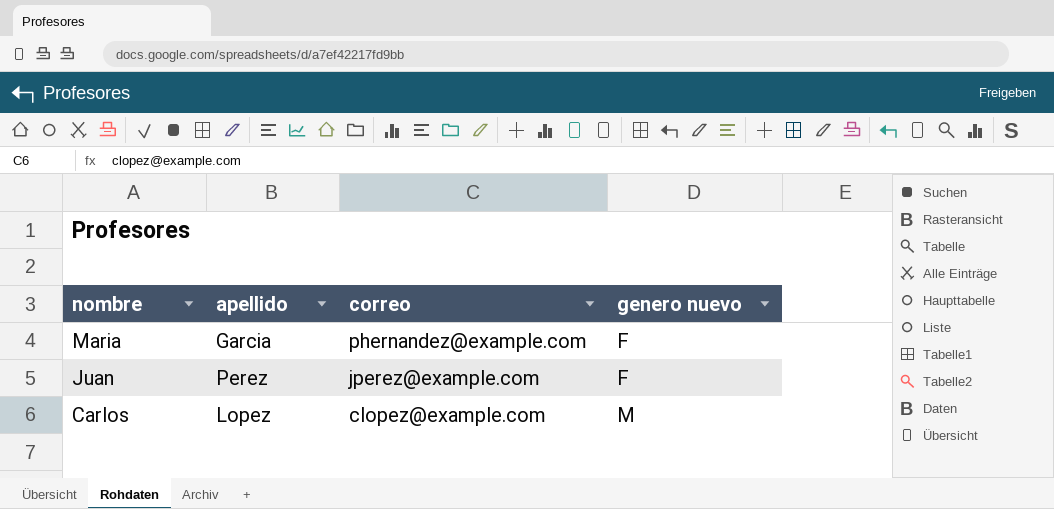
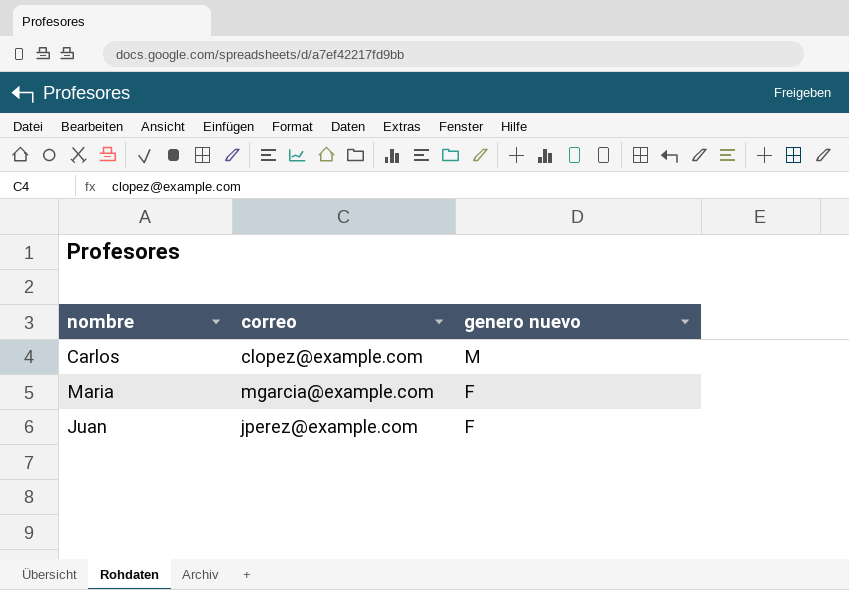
row order: nombre descending -> genero nuevo descending
column apellido | position: 2 -> none
Maria | correo: phernandez@example.com -> mgarcia@example.com

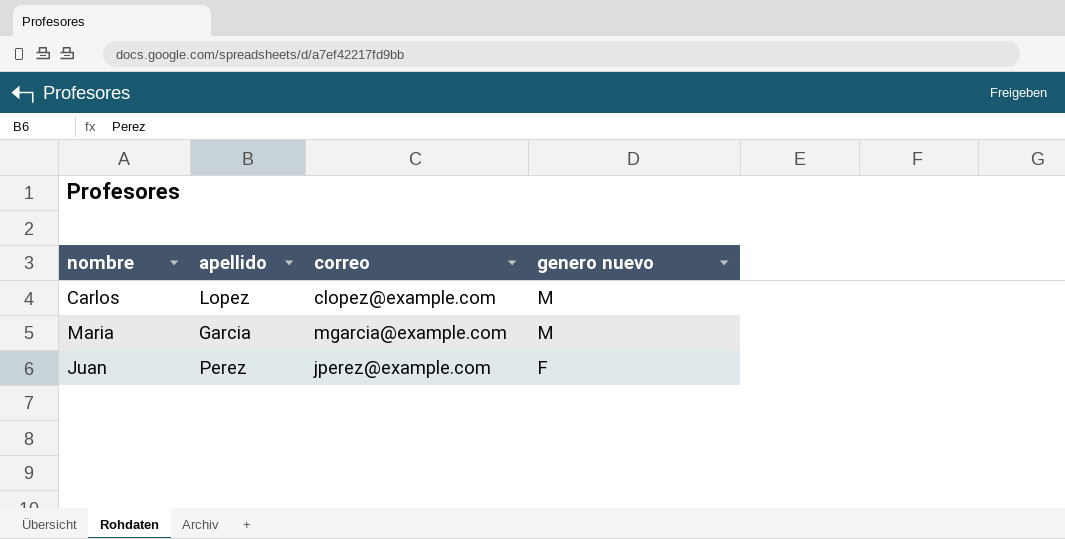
column apellido | position: none -> 2
Maria | genero nuevo: F -> M

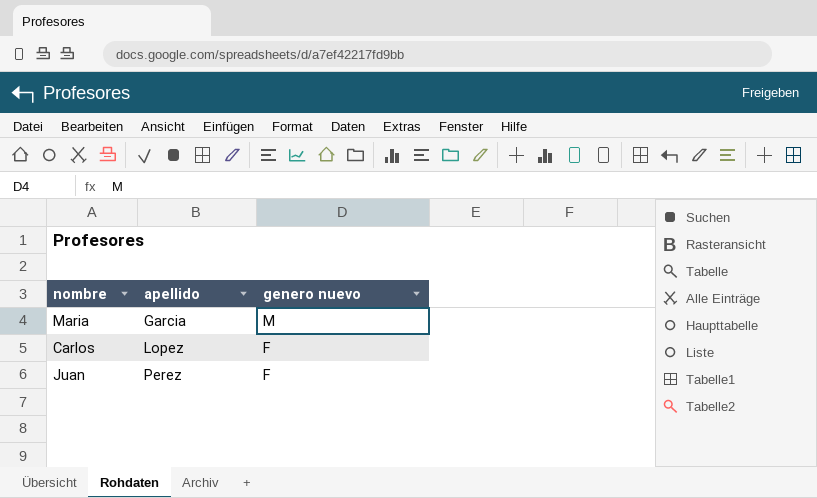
row order: genero nuevo descending -> apellido ascending
column correo | position: 3 -> none
Carlos | genero nuevo: M -> F

